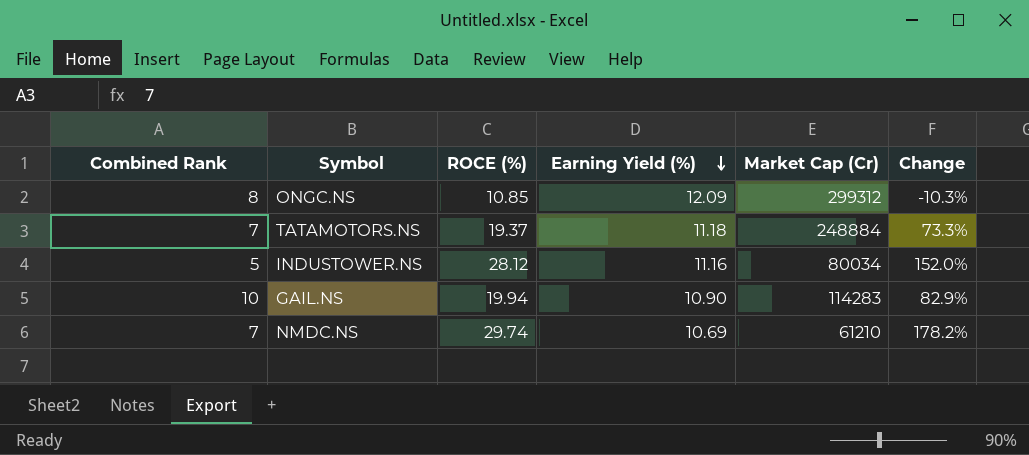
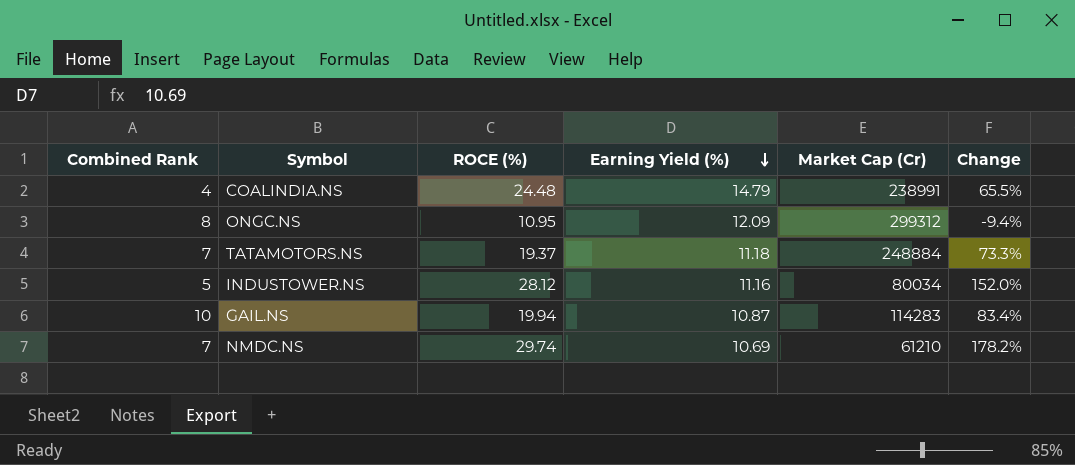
row COALINDIA.NS: none -> 4 | 24.48 | 14.79 | 238991 | 65.5%
ONGC.NS | ROCE (%): 10.85 -> 10.95
ONGC.NS | Change: -10.3% -> -9.4%
GAIL.NS | Earning Yield (%): 10.90 -> 10.87
GAIL.NS | Change: 82.9% -> 83.4%

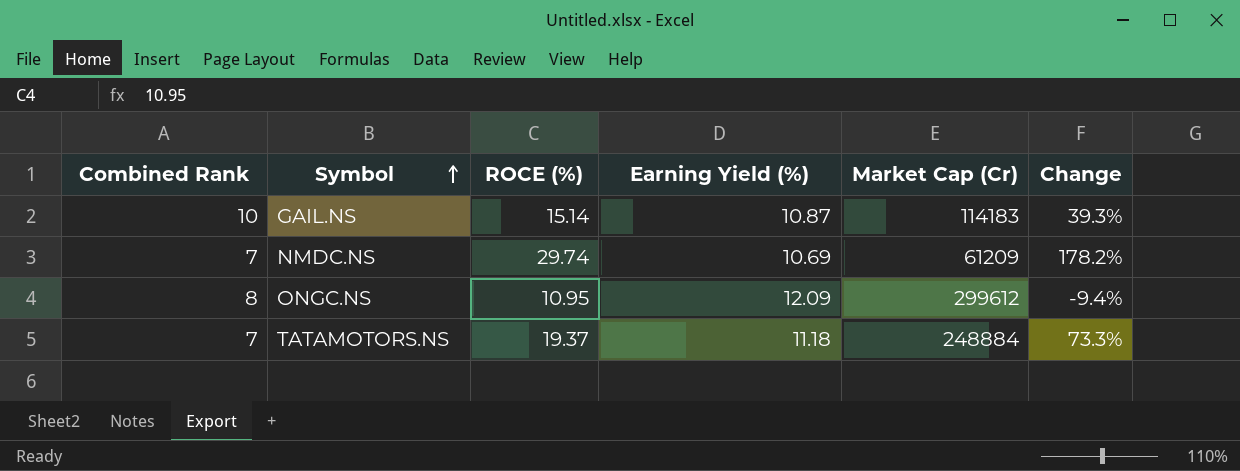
row order: Earning Yield (%) descending -> Symbol ascending
row COALINDIA.NS: 4 | 24.48 | 14.79 | 238991 | 65.5% -> none
row INDUSTOWER.NS: 5 | 28.12 | 11.16 | 80034 | 152.0% -> none
GAIL.NS | ROCE (%): 19.94 -> 15.14
GAIL.NS | Market Cap (Cr): 114283 -> 114183
GAIL.NS | Change: 83.4% -> 39.3%
NMDC.NS | Market Cap (Cr): 61210 -> 61209
ONGC.NS | Market Cap (Cr): 299312 -> 299612

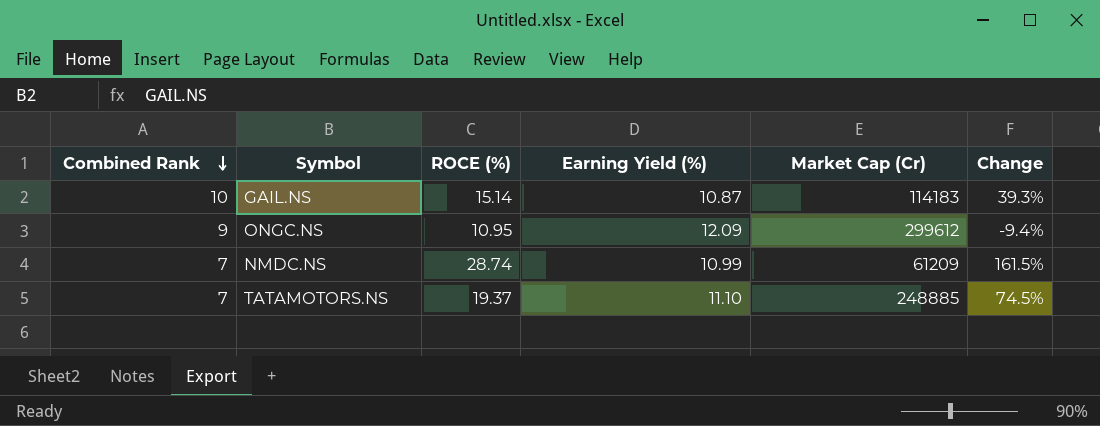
row order: Symbol ascending -> Combined Rank descending
ONGC.NS | Combined Rank: 8 -> 9
NMDC.NS | ROCE (%): 29.74 -> 28.74
NMDC.NS | Earning Yield (%): 10.69 -> 10.99
NMDC.NS | Change: 178.2% -> 161.5%
TATAMOTORS.NS | Earning Yield (%): 11.18 -> 11.10
TATAMOTORS.NS | Market Cap (Cr): 248884 -> 248885
TATAMOTORS.NS | Change: 73.3% -> 74.5%

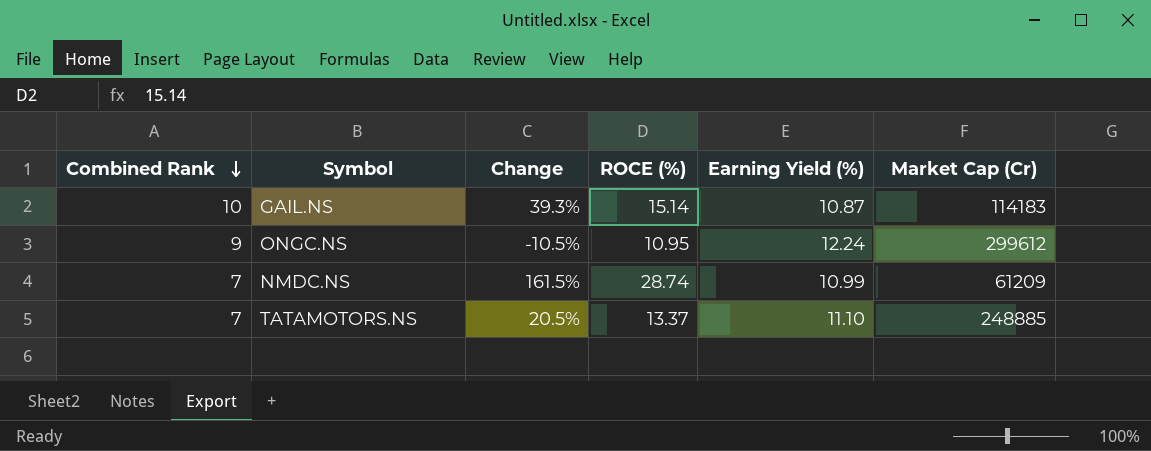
column Change | position: 6 -> 3
ONGC.NS | Change: -9.4% -> -10.5%
ONGC.NS | Earning Yield (%): 12.09 -> 12.24
TATAMOTORS.NS | Change: 74.5% -> 20.5%
TATAMOTORS.NS | ROCE (%): 19.37 -> 13.37

